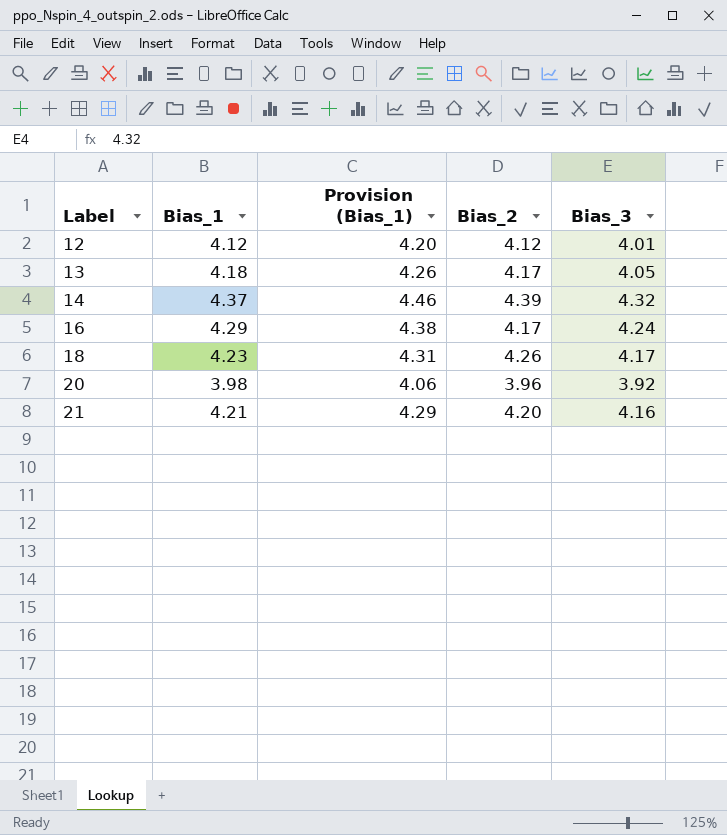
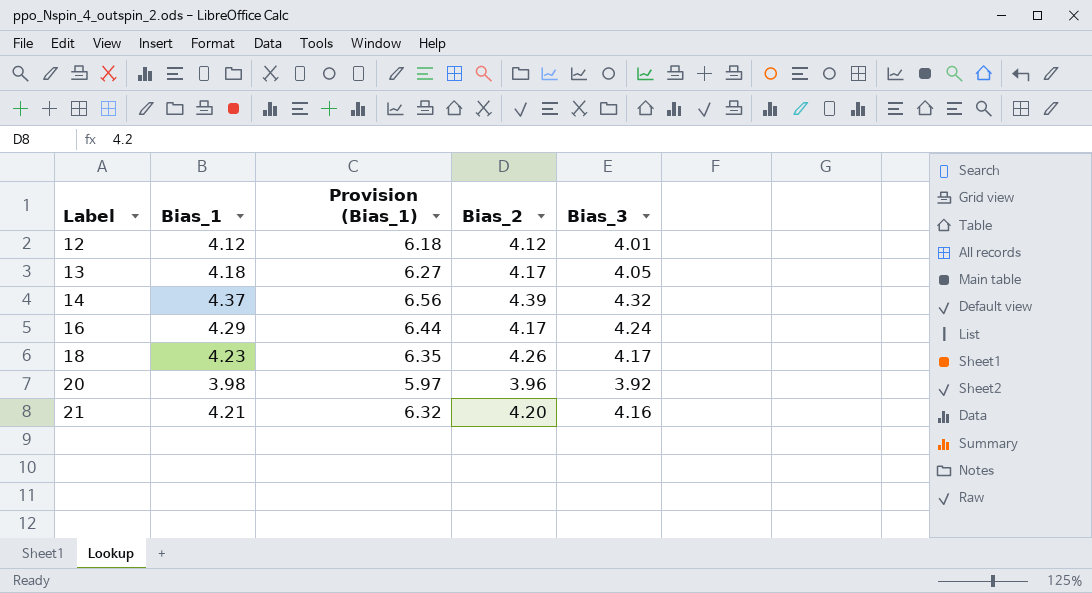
column Provision (Bias_1) | formula: [Bias_1] * 1.02 -> [Bias_1] * 1.5

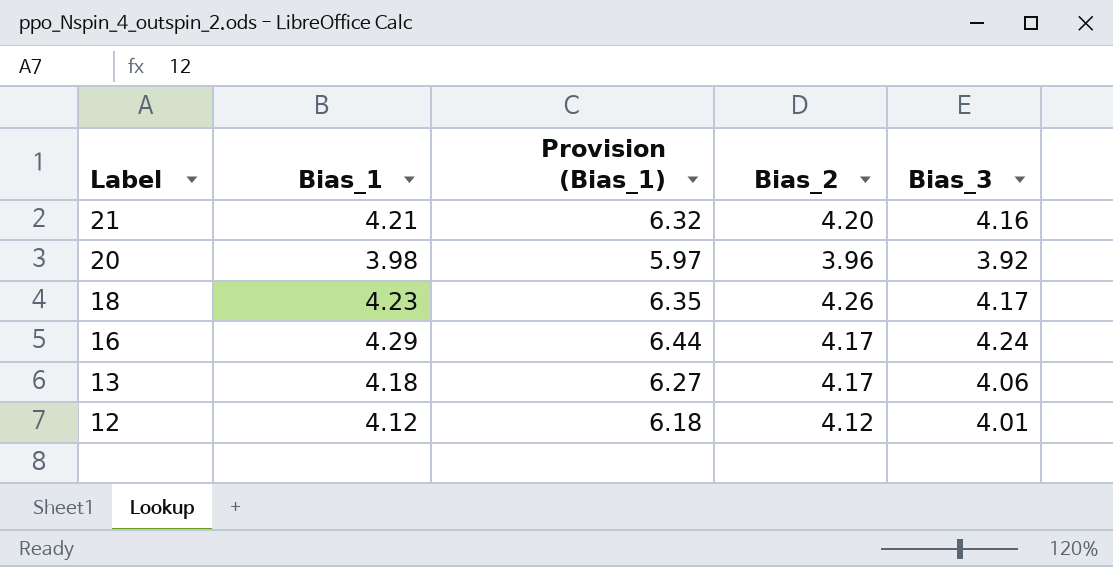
row order: Label ascending -> Label descending
row 14: 4.37 | 6.56 | 4.39 | 4.32 -> none
13 | Bias_3: 4.05 -> 4.06

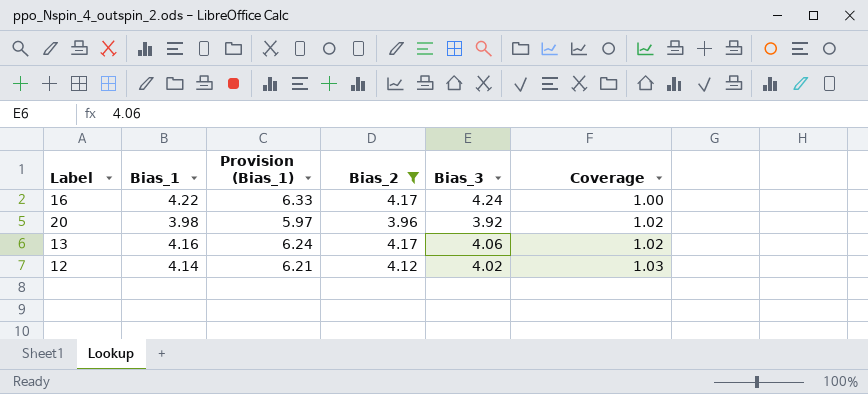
filter: none -> Bias_2 <= 4.17
row order: Label descending -> Coverage ascending
column Coverage | formula: none -> [Bias_1] / [Bias_3]
16 | Bias_1: 4.29 -> 4.22
16 | Provision (Bias_1): 6.44 -> 6.33
13 | Bias_1: 4.18 -> 4.16
13 | Provision (Bias_1): 6.27 -> 6.24
12 | Bias_1: 4.12 -> 4.14
12 | Provision (Bias_1): 6.18 -> 6.21
12 | Bias_3: 4.01 -> 4.02

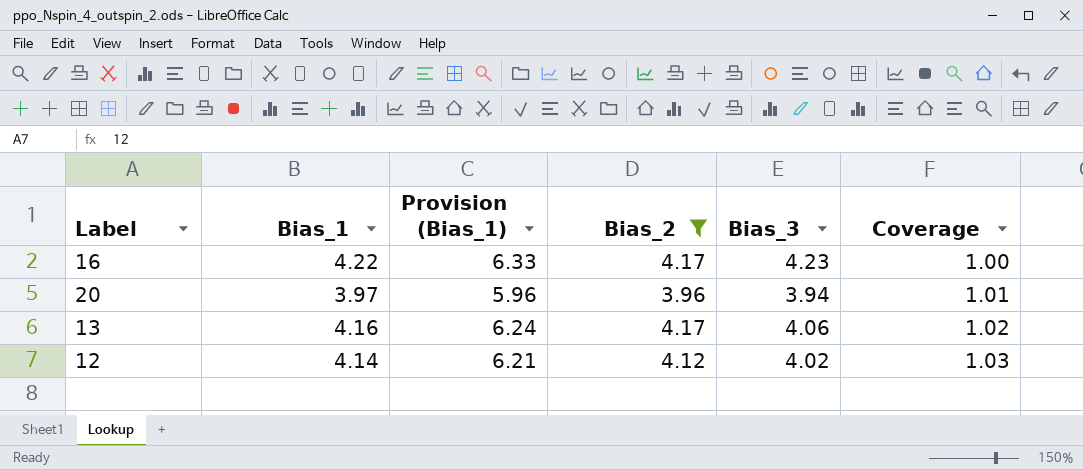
16 | Bias_3: 4.24 -> 4.23
20 | Bias_1: 3.98 -> 3.97
20 | Provision (Bias_1): 5.97 -> 5.96
20 | Bias_3: 3.92 -> 3.94
20 | Coverage: 1.02 -> 1.01

